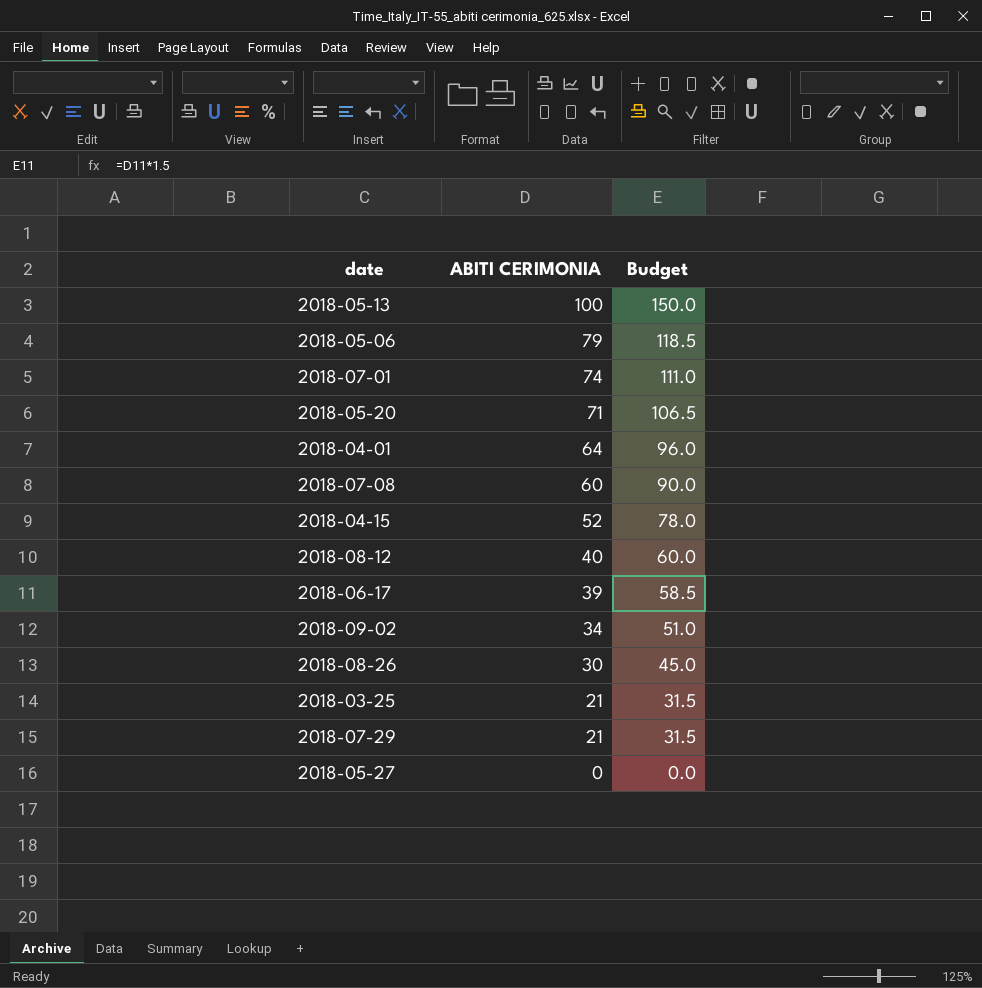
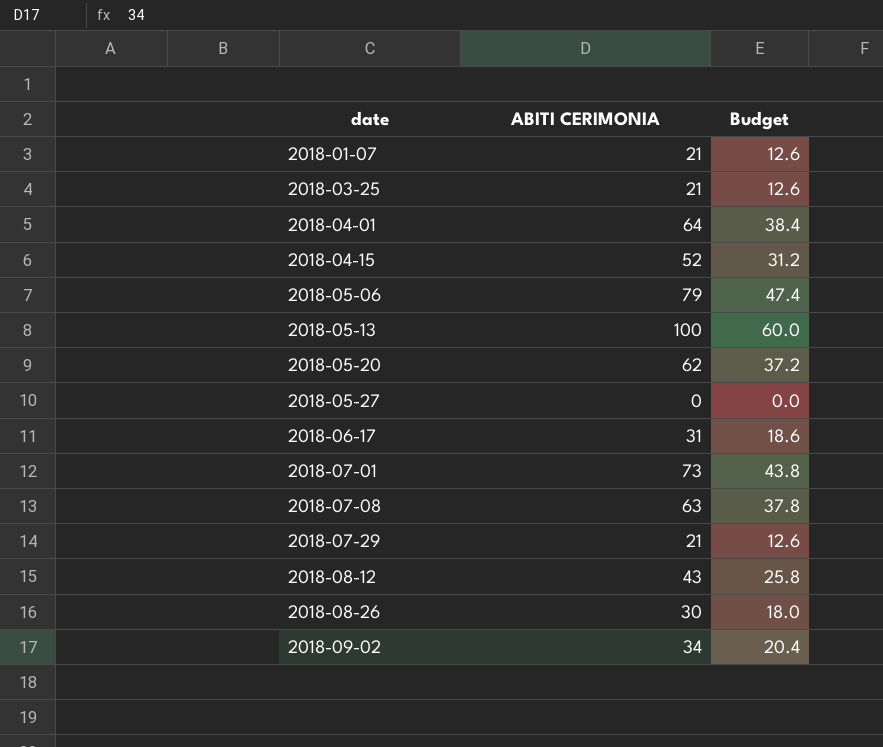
row order: ABITI CERIMONIA descending -> date ascending
column Budget | formula: [ABITI CERIMONIA] * 1.5 -> [ABITI CERIMONIA] * 0.6
row 2018-01-07: none -> 21 | 12.6
2018-05-20 | ABITI CERIMONIA: 71 -> 62
2018-06-17 | ABITI CERIMONIA: 39 -> 31
2018-07-01 | ABITI CERIMONIA: 74 -> 73
2018-07-08 | ABITI CERIMONIA: 60 -> 63
2018-08-12 | ABITI CERIMONIA: 40 -> 43

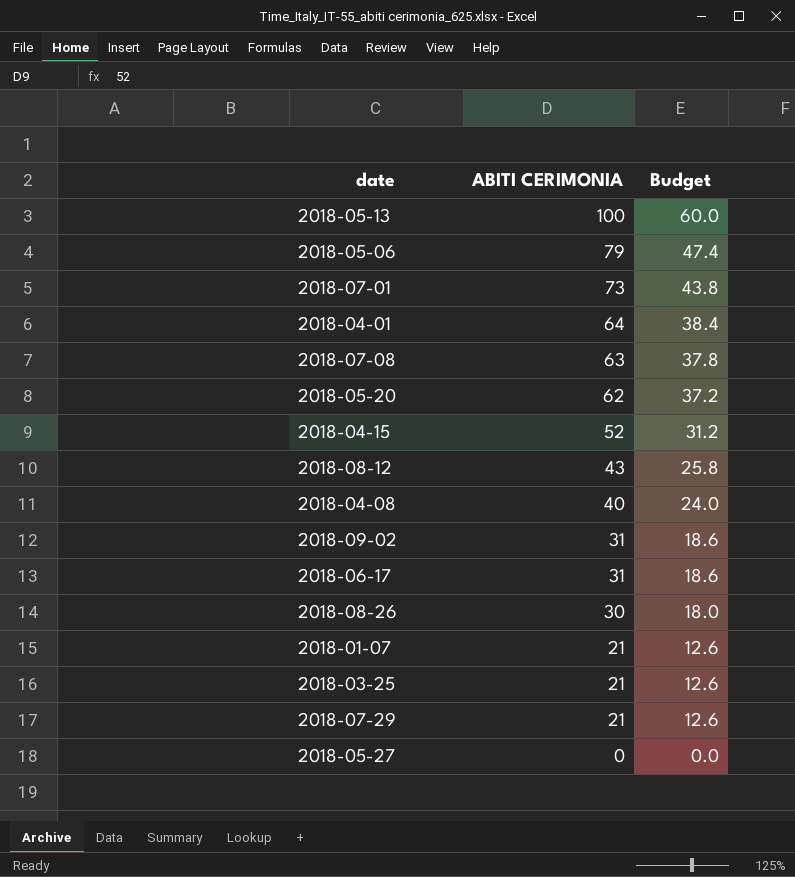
row order: date ascending -> ABITI CERIMONIA descending
row 2018-04-08: none -> 40 | 24.0
2018-09-02 | ABITI CERIMONIA: 34 -> 31
2018-09-02 | Budget: 20.4 -> 18.6

